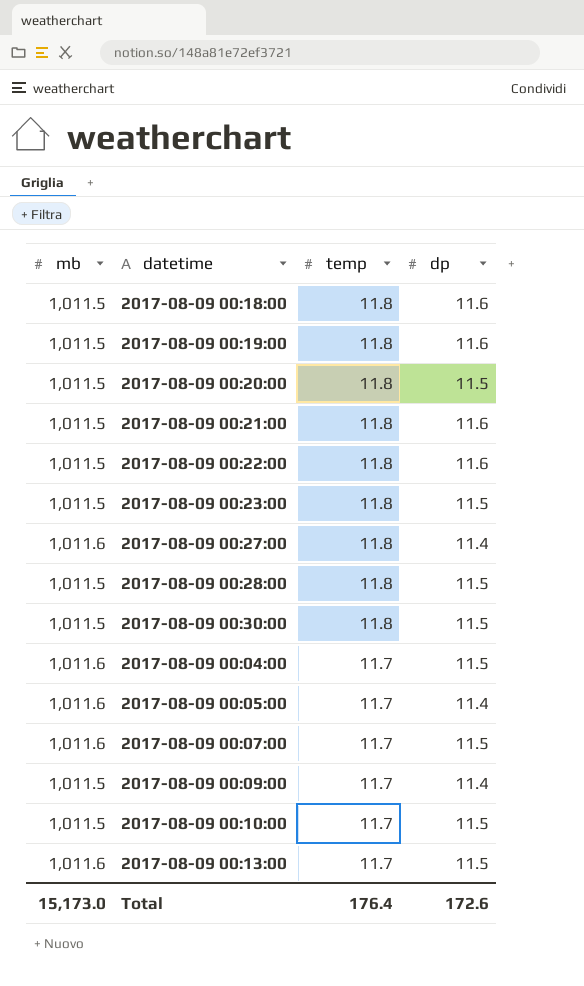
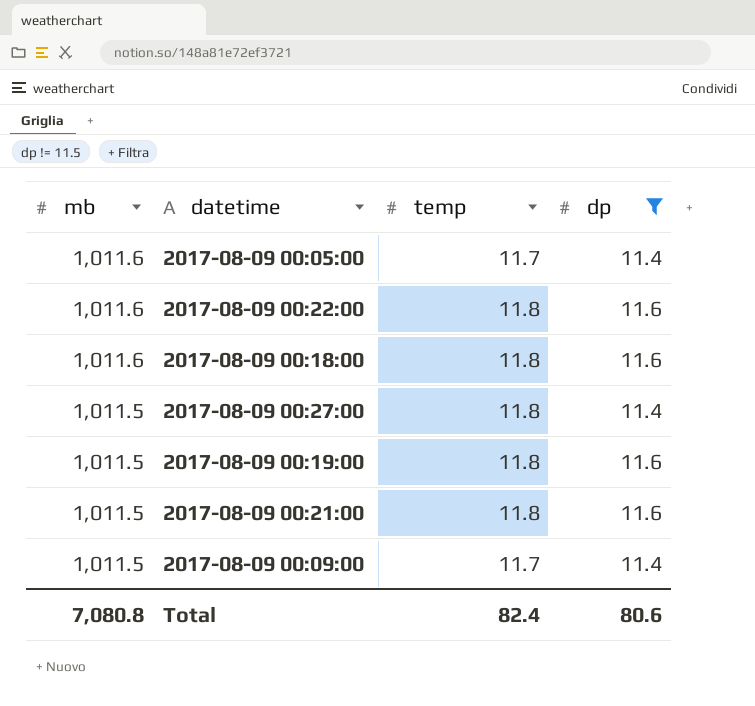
filter: none -> dp != 11.5
row order: temp descending -> mb descending
2017-08-09 00:22:00 | mb: 1,011.5 -> 1,011.6
2017-08-09 00:18:00 | mb: 1,011.5 -> 1,011.6
2017-08-09 00:27:00 | mb: 1,011.6 -> 1,011.5
Total | mb: 15,173.0 -> 7,080.8
Total | temp: 176.4 -> 82.4
Total | dp: 172.6 -> 80.6

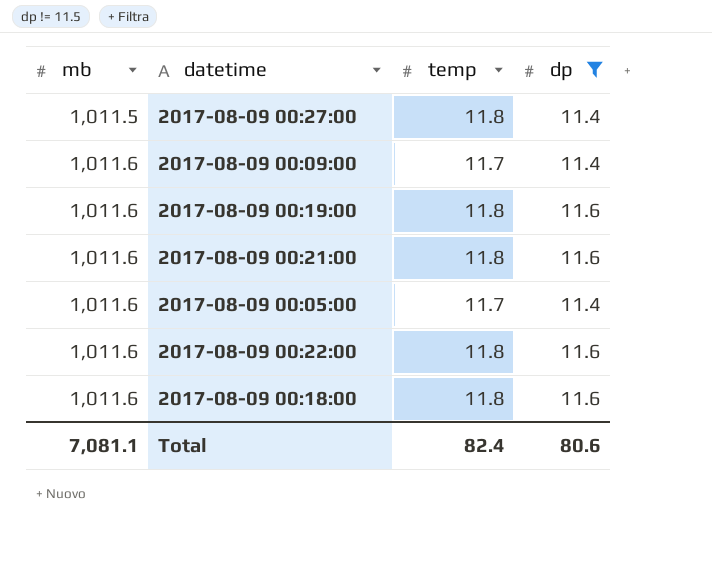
row order: mb descending -> mb ascending
2017-08-09 00:09:00 | mb: 1,011.5 -> 1,011.6
2017-08-09 00:19:00 | mb: 1,011.5 -> 1,011.6
2017-08-09 00:21:00 | mb: 1,011.5 -> 1,011.6
Total | mb: 7,080.8 -> 7,081.1

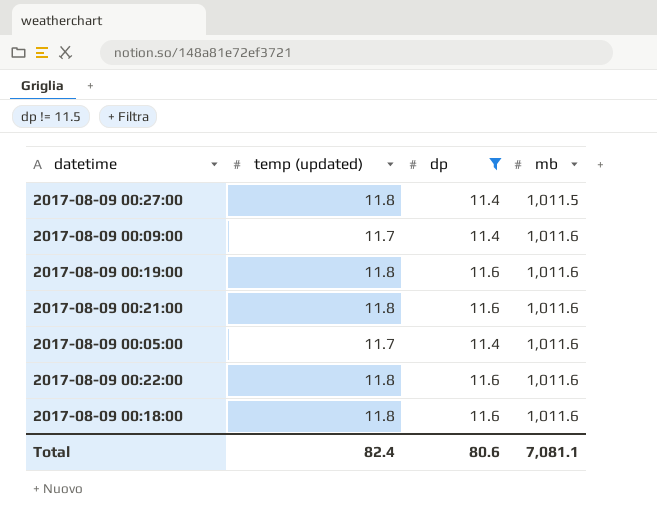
column name: temp -> temp (updated)
column mb | position: 1 -> 4

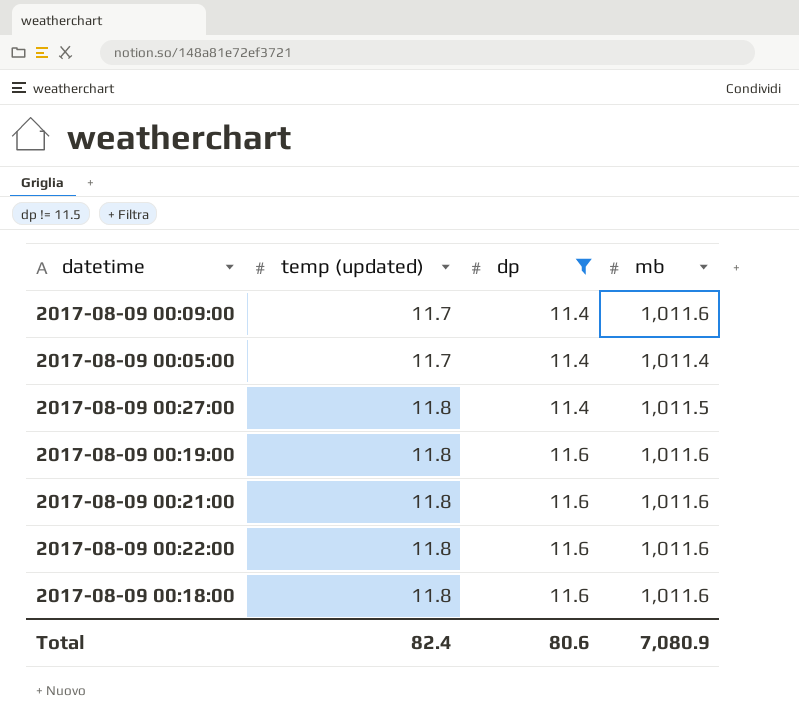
row order: mb ascending -> temp (updated) ascending
2017-08-09 00:05:00 | mb: 1,011.6 -> 1,011.4
Total | mb: 7,081.1 -> 7,080.9

